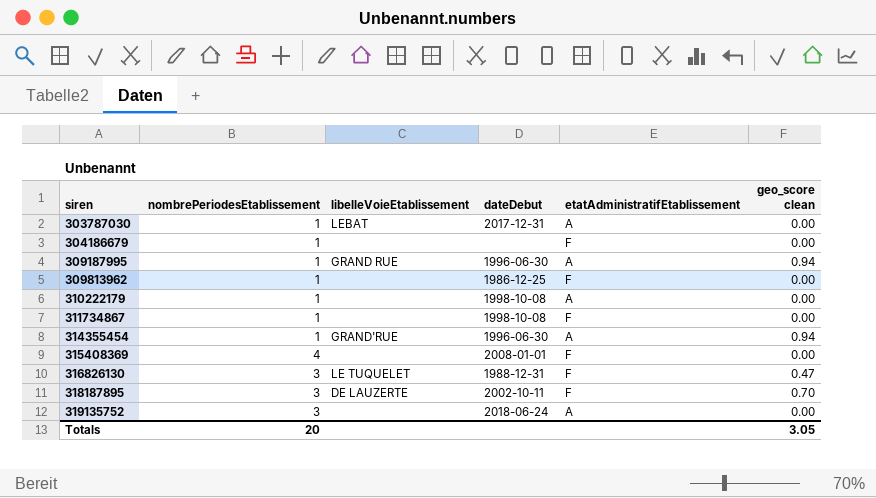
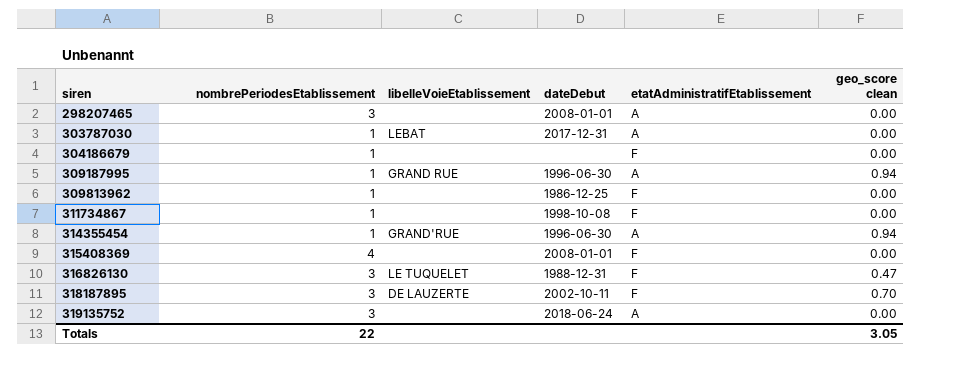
row 310222179: 1 | none | 1998-10-08 | A | 0.00 -> none
row 298207465: none -> 3 | none | 2008-01-01 | A | 0.00
Totals | nombrePeriodesEtablissement: 20 -> 22

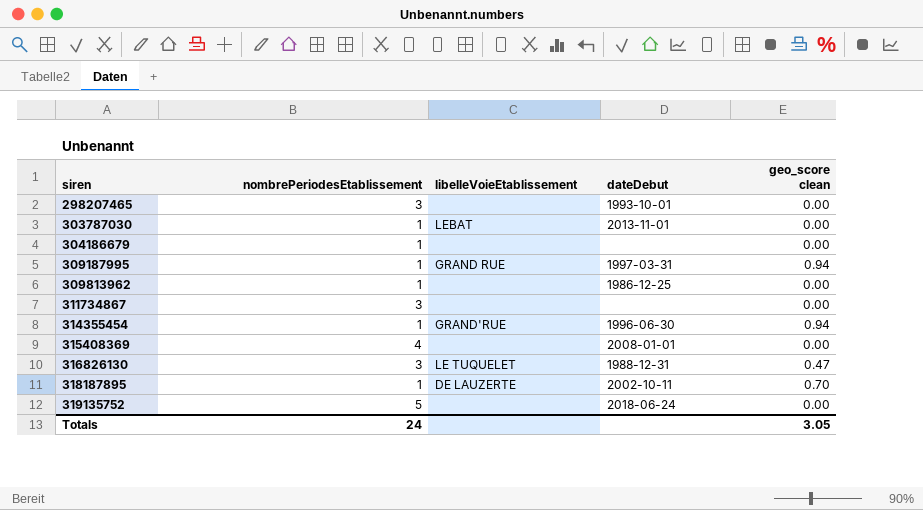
column etatAdministratifEtablissement | position: 5 -> none
298207465 | dateDebut: 2008-01-01 -> 1993-10-01
303787030 | dateDebut: 2017-12-31 -> 2013-11-01
309187995 | dateDebut: 1996-06-30 -> 1997-03-31
311734867 | nombrePeriodesEtablissement: 1 -> 3
311734867 | dateDebut: 1998-10-08 -> none
318187895 | nombrePeriodesEtablissement: 3 -> 1
319135752 | nombrePeriodesEtablissement: 3 -> 5
Totals | nombrePeriodesEtablissement: 22 -> 24

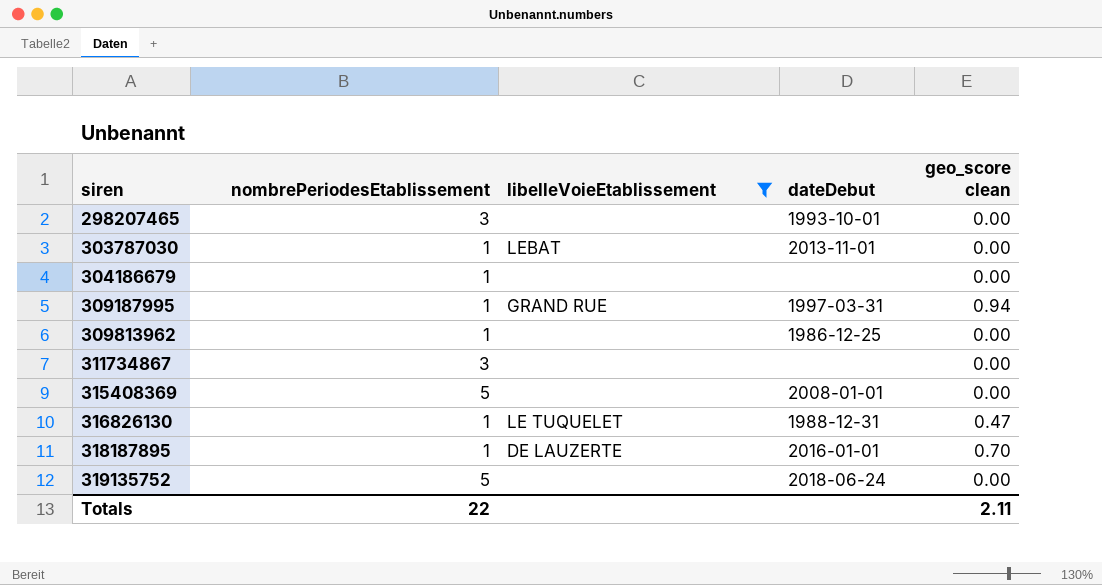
filter: none -> libelleVoieEtablissement != GRAND'RUE
315408369 | nombrePeriodesEtablissement: 4 -> 5
316826130 | nombrePeriodesEtablissement: 3 -> 1
318187895 | dateDebut: 2002-10-11 -> 2016-01-01
Totals | nombrePeriodesEtablissement: 24 -> 22
Totals | geo_score clean: 3.05 -> 2.11

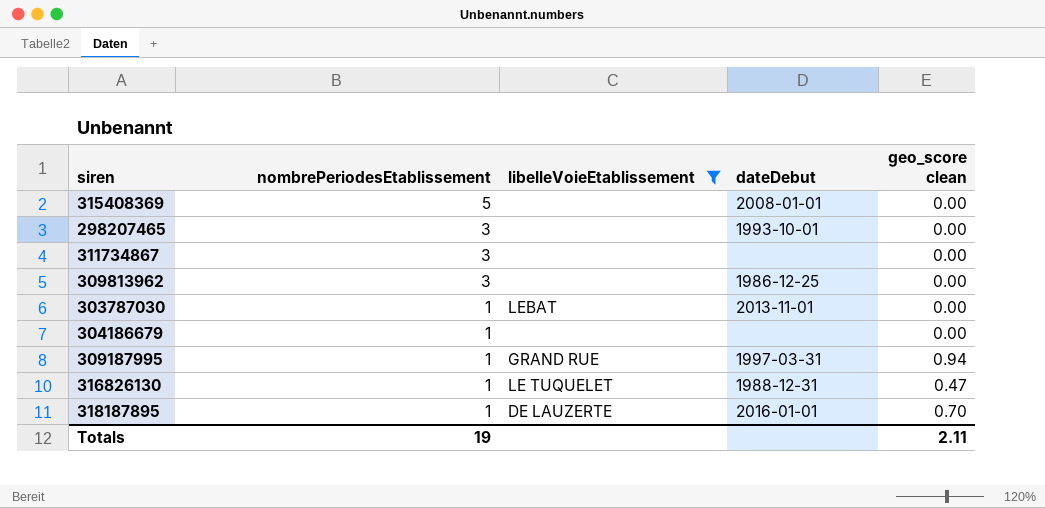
row order: siren ascending -> nombrePeriodesEtablissement descending
row 319135752: 5 | none | 2018-06-24 | 0.00 -> none
309813962 | nombrePeriodesEtablissement: 1 -> 3
Totals | nombrePeriodesEtablissement: 22 -> 19

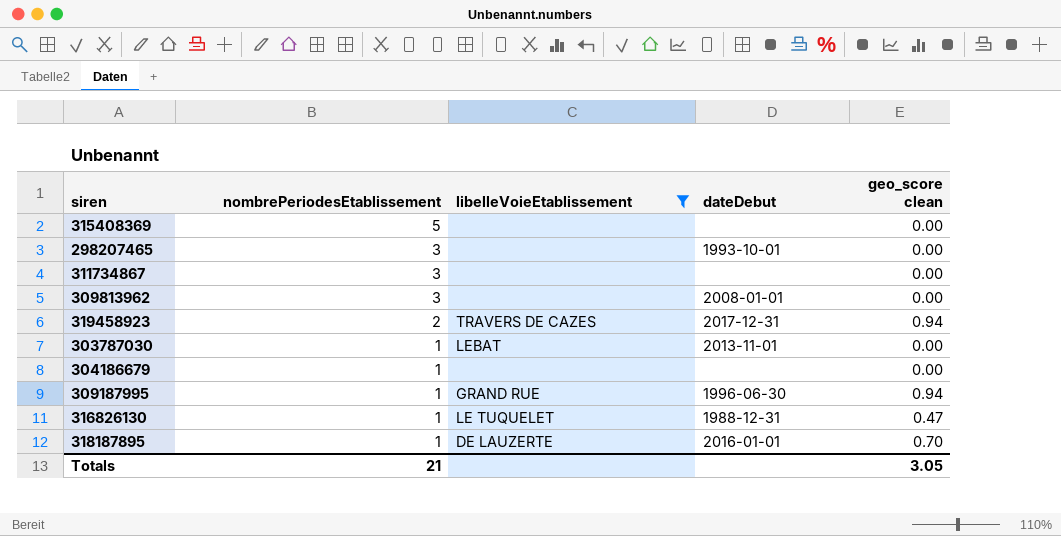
315408369 | dateDebut: 2008-01-01 -> none
309813962 | dateDebut: 1986-12-25 -> 2008-01-01
row 319458923: none -> 2 | TRAVERS DE CAZES | 2017-12-31 | 0.94
309187995 | dateDebut: 1997-03-31 -> 1996-06-30
Totals | nombrePeriodesEtablissement: 19 -> 21
Totals | geo_score clean: 2.11 -> 3.05

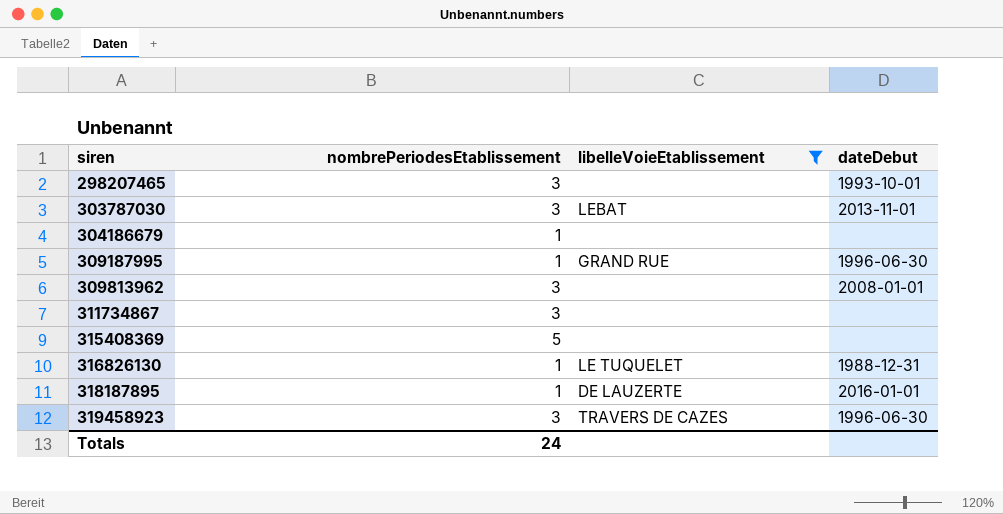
row order: nombrePeriodesEtablissement descending -> siren ascending
column geo_score clean | position: 5 -> none
303787030 | nombrePeriodesEtablissement: 1 -> 3
319458923 | nombrePeriodesEtablissement: 2 -> 3
319458923 | dateDebut: 2017-12-31 -> 1996-06-30
Totals | nombrePeriodesEtablissement: 21 -> 24

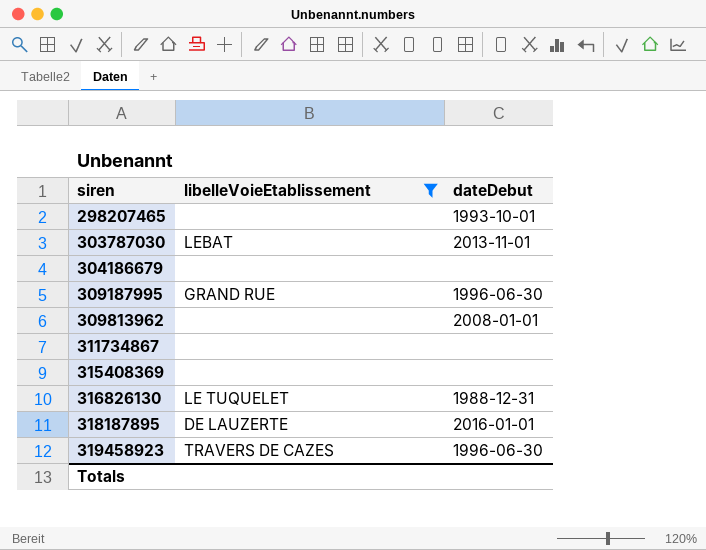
column nombrePeriodesEtablissement | position: 2 -> none

